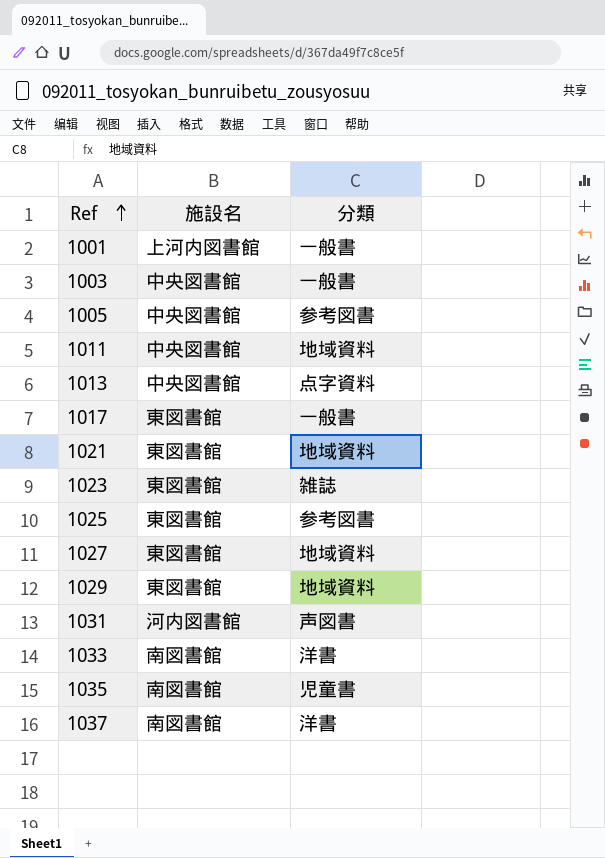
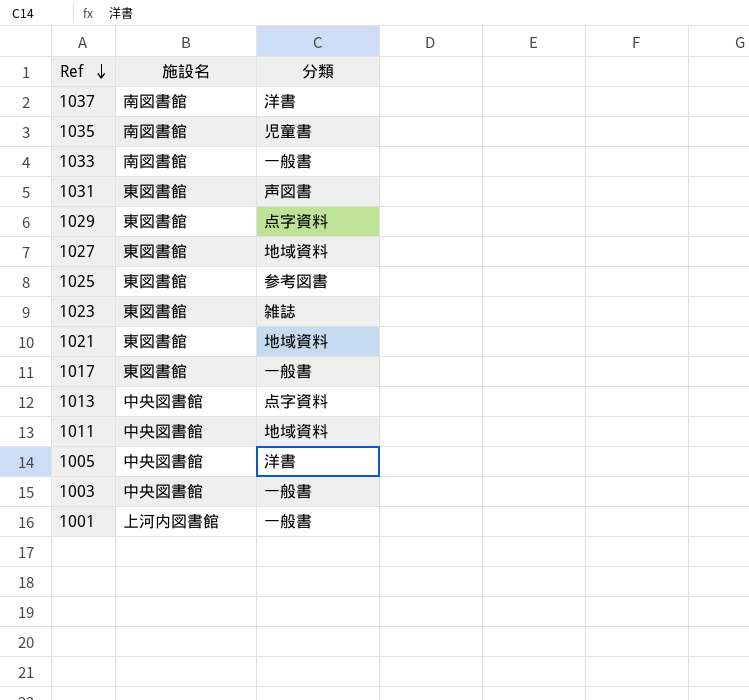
row order: Ref ascending -> Ref descending
1033 | 分類: 洋書 -> 一般書
1031 | 施設名: 河内図書館 -> 東図書館
1029 | 分類: 地域資料 -> 点字資料
1005 | 分類: 参考図書 -> 洋書

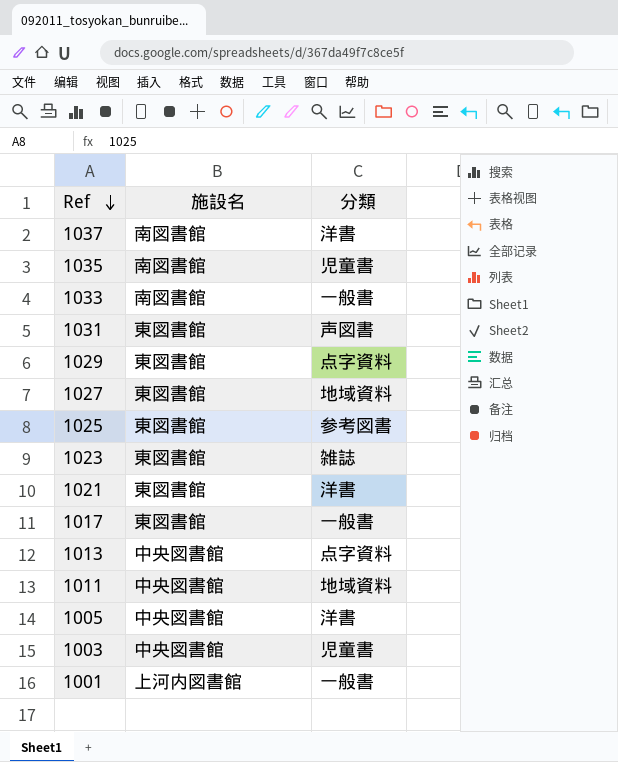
1021 | 分類: 地域資料 -> 洋書
1003 | 分類: 一般書 -> 児童書

